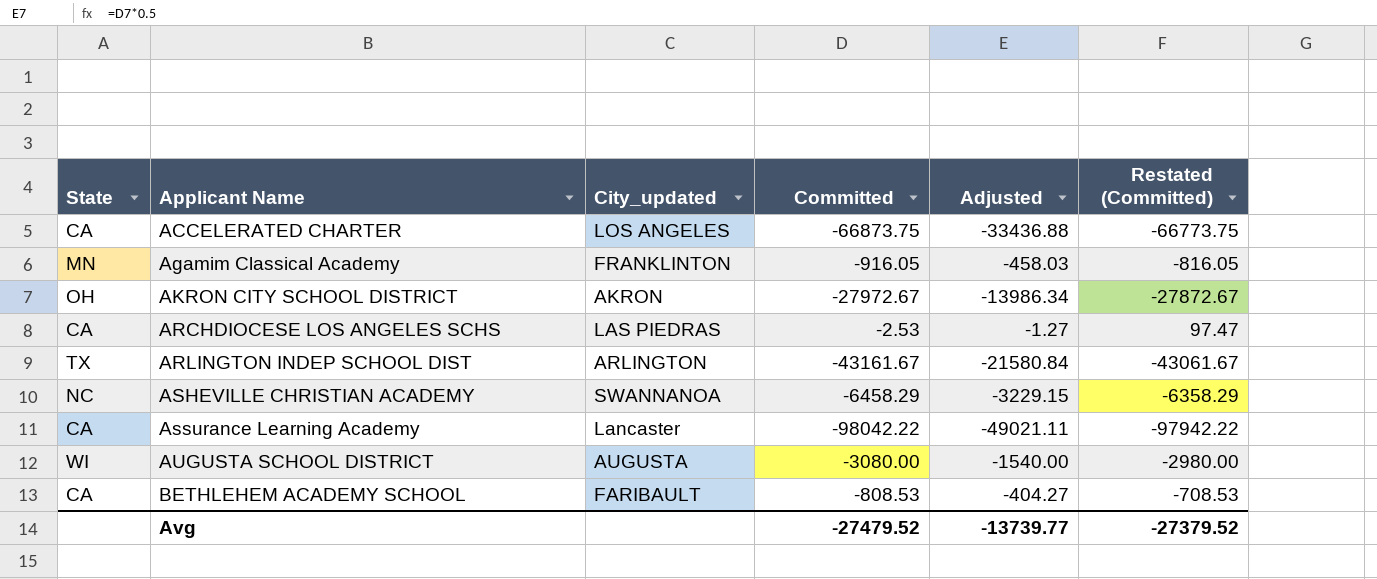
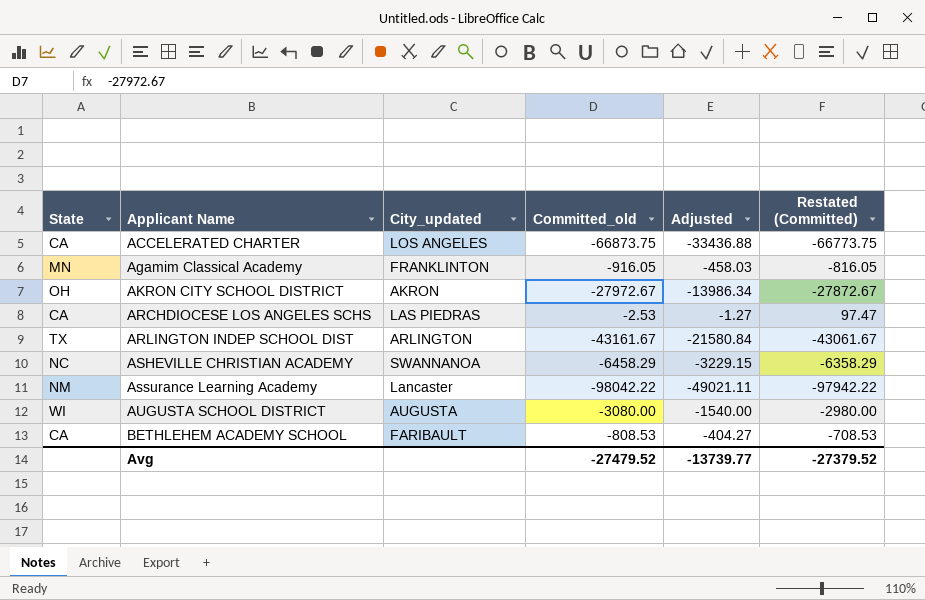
column name: Committed -> Committed_old
Assurance Learning Academy | State: CA -> NM

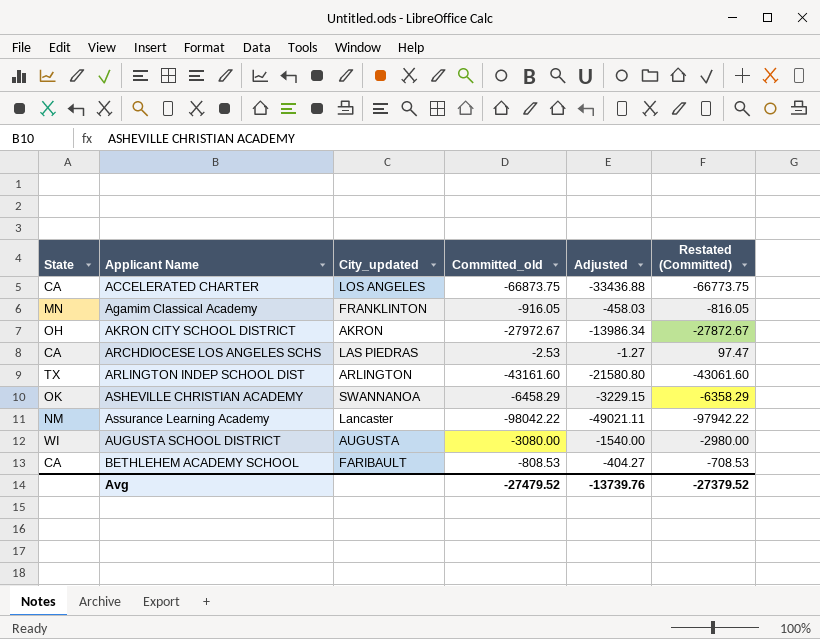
ARLINGTON INDEP SCHOOL DIST | Committed_old: -43161.67 -> -43161.60
ARLINGTON INDEP SCHOOL DIST | Adjusted: -21580.84 -> -21580.80
ARLINGTON INDEP SCHOOL DIST | Restated (Committed): -43061.67 -> -43061.60
ASHEVILLE CHRISTIAN ACADEMY | State: NC -> OK
Avg | Adjusted: -13739.77 -> -13739.76

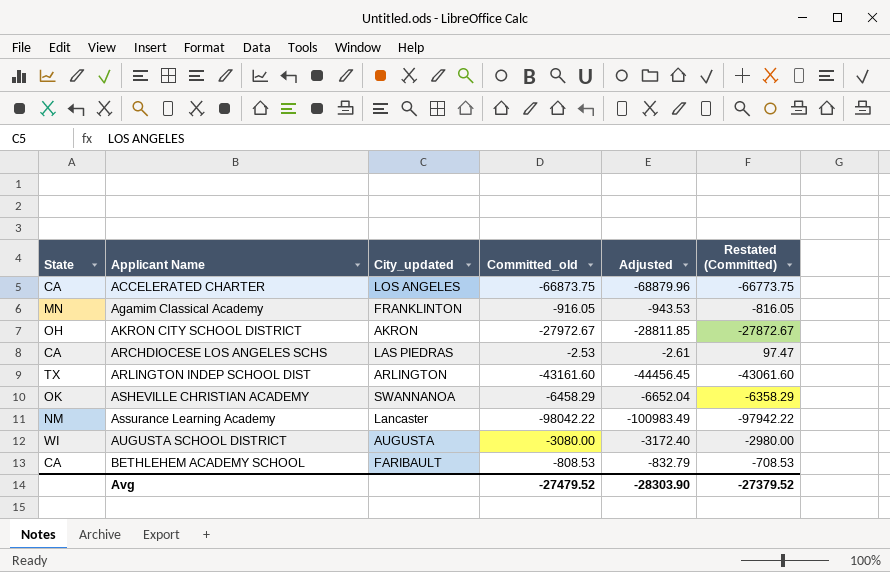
column Adjusted | formula: [Committed_old] * 0.5 -> [Committed_old] * 1.03
Avg | Adjusted: -13739.76 -> -28303.90

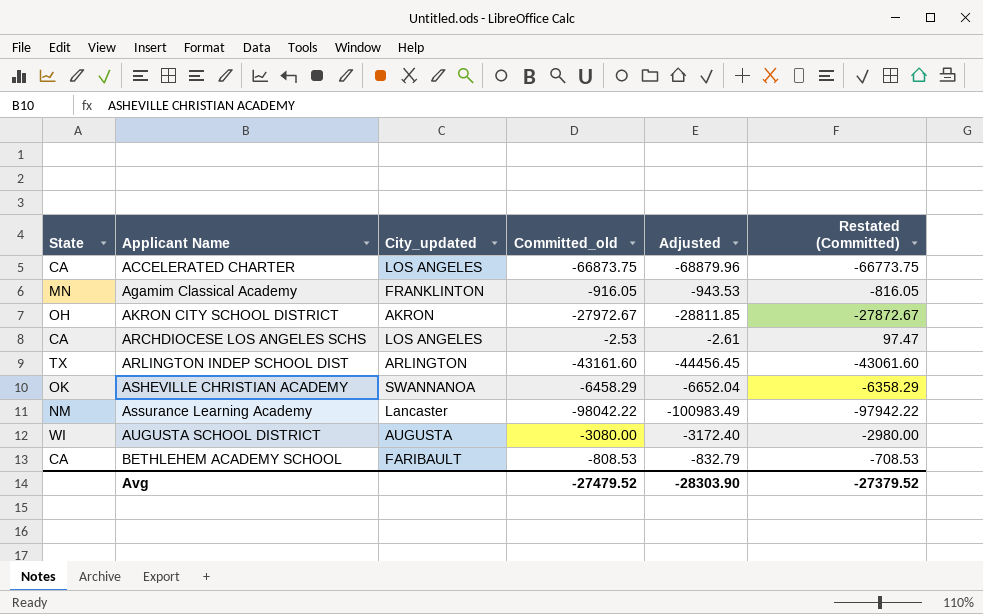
ARCHDIOCESE LOS ANGELES SCHS | City_updated: LAS PIEDRAS -> LOS ANGELES

